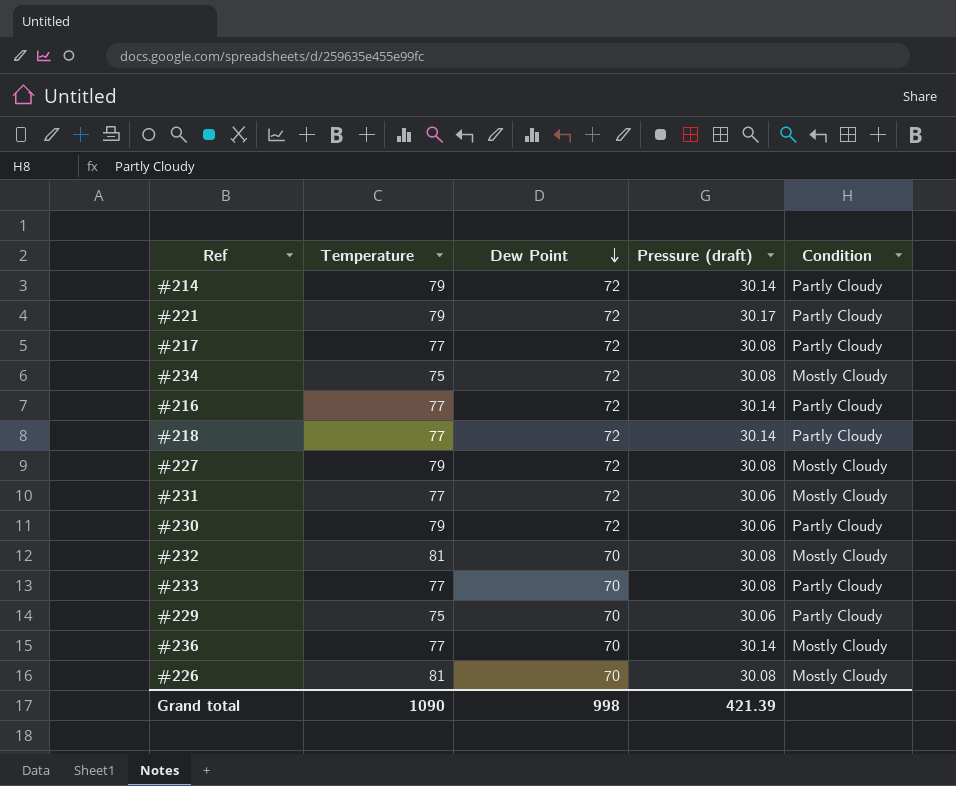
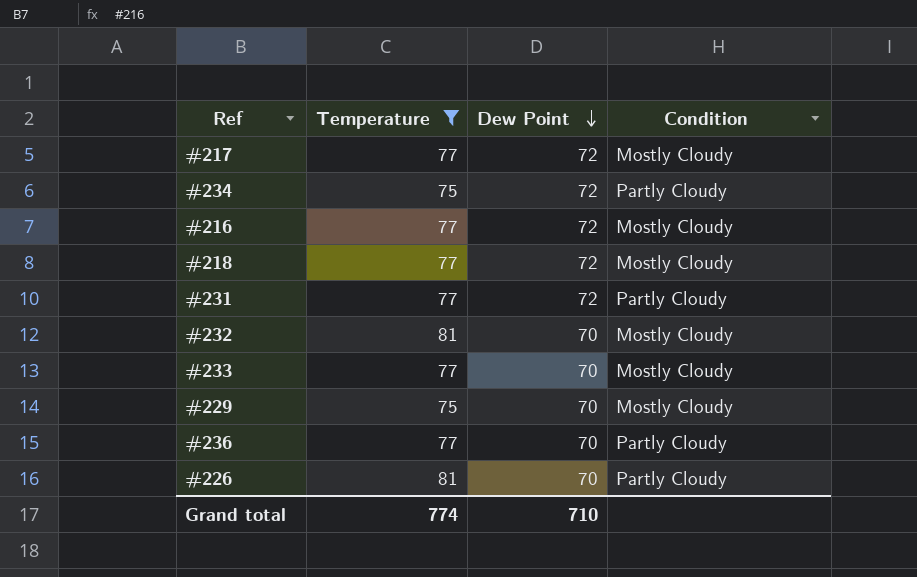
filter: none -> Temperature != 79
column Pressure (draft) | position: 4 -> none
#217 | Condition: Partly Cloudy -> Mostly Cloudy
#234 | Condition: Mostly Cloudy -> Partly Cloudy
#216 | Condition: Partly Cloudy -> Mostly Cloudy
#218 | Condition: Partly Cloudy -> Mostly Cloudy
#231 | Condition: Mostly Cloudy -> Partly Cloudy
#233 | Condition: Partly Cloudy -> Mostly Cloudy
#229 | Condition: Partly Cloudy -> Mostly Cloudy
#236 | Condition: Mostly Cloudy -> Partly Cloudy
#226 | Condition: Mostly Cloudy -> Partly Cloudy
Grand total | Temperature: 1090 -> 774
Grand total | Dew Point: 998 -> 710

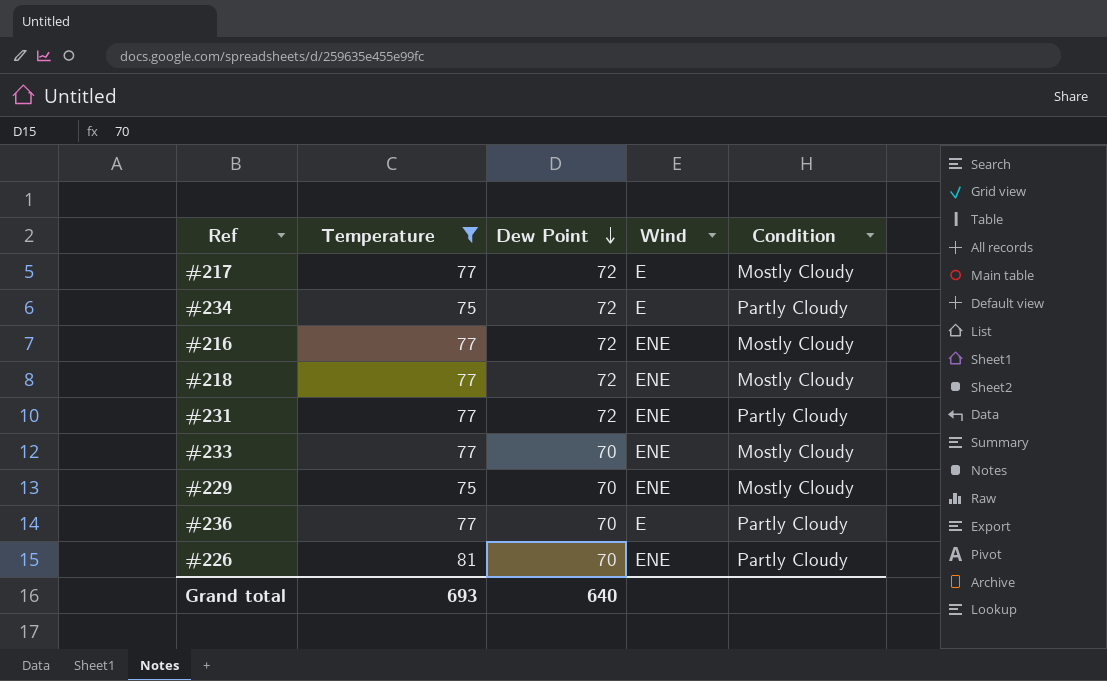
column Wind | position: none -> 4
row #232: 81 | 70 | Mostly Cloudy -> none
Grand total | Temperature: 774 -> 693
Grand total | Dew Point: 710 -> 640

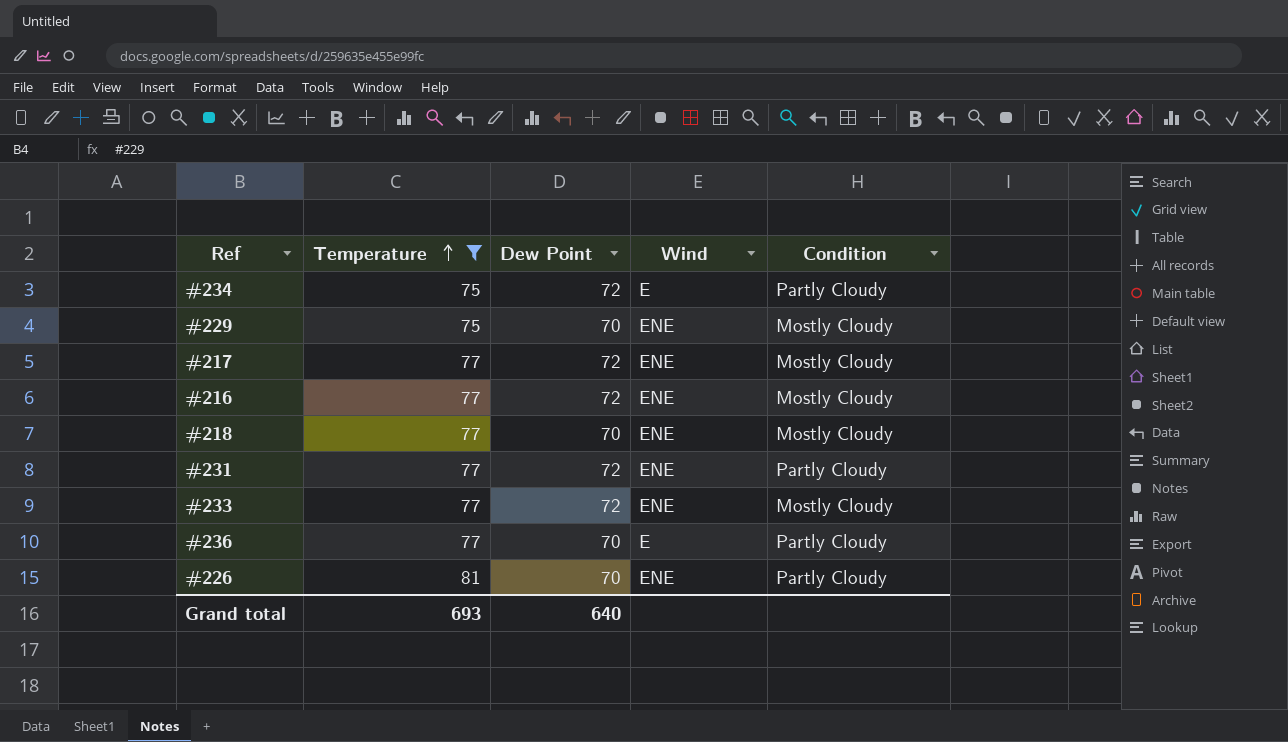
row order: Dew Point descending -> Temperature ascending
#217 | Wind: E -> ENE
#218 | Dew Point: 72 -> 70
#233 | Dew Point: 70 -> 72

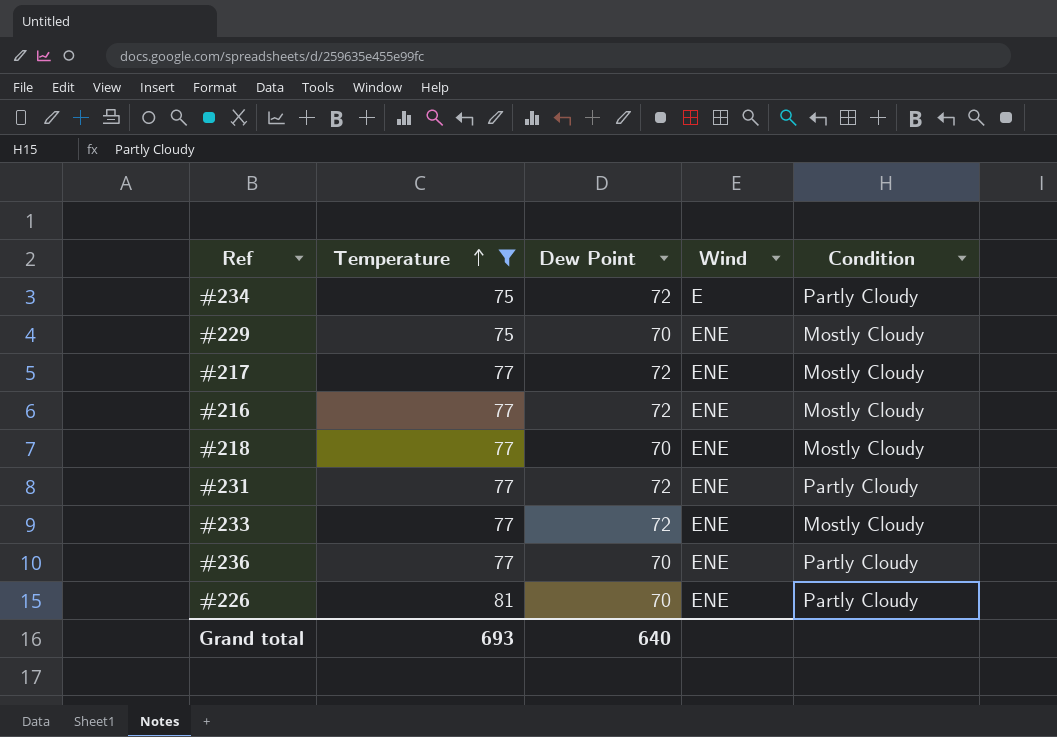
#236 | Wind: E -> ENE

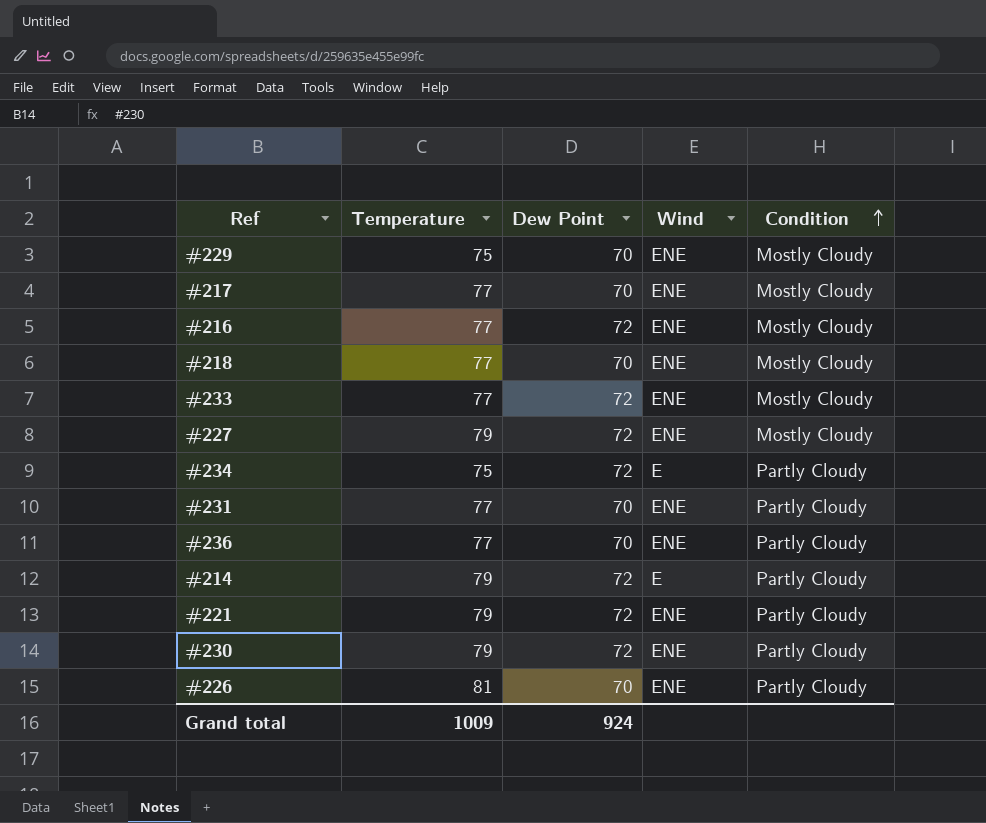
filter: Temperature != 79 -> none
row order: Temperature ascending -> Condition ascending
#217 | Dew Point: 72 -> 70
#231 | Dew Point: 72 -> 70
Grand total | Temperature: 693 -> 1009
Grand total | Dew Point: 640 -> 924

